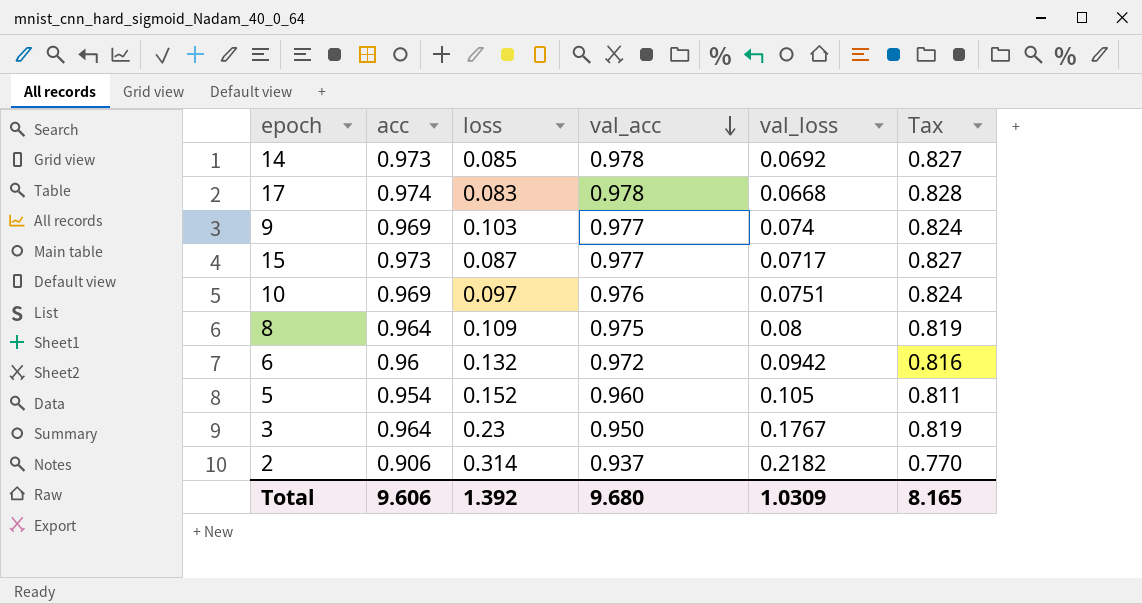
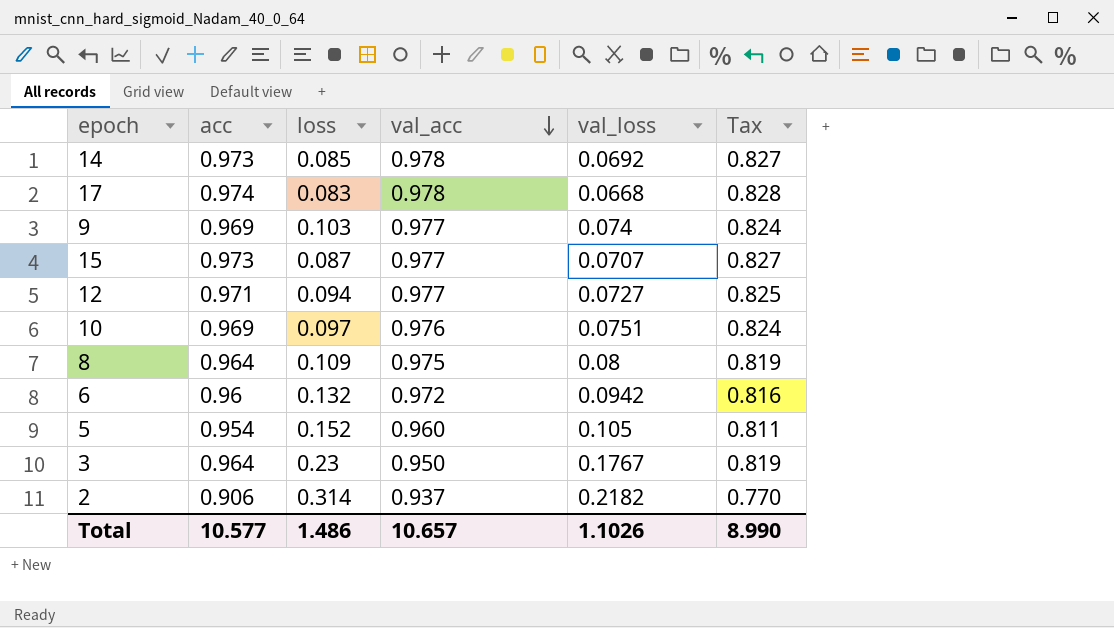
15 | val_loss: 0.0717 -> 0.0707
row 12: none -> 0.971 | 0.094 | 0.977 | 0.0727 | 0.825
Total | acc: 9.606 -> 10.577
Total | loss: 1.392 -> 1.486
Total | val_acc: 9.680 -> 10.657
Total | val_loss: 1.0309 -> 1.1026
Total | Tax: 8.165 -> 8.990

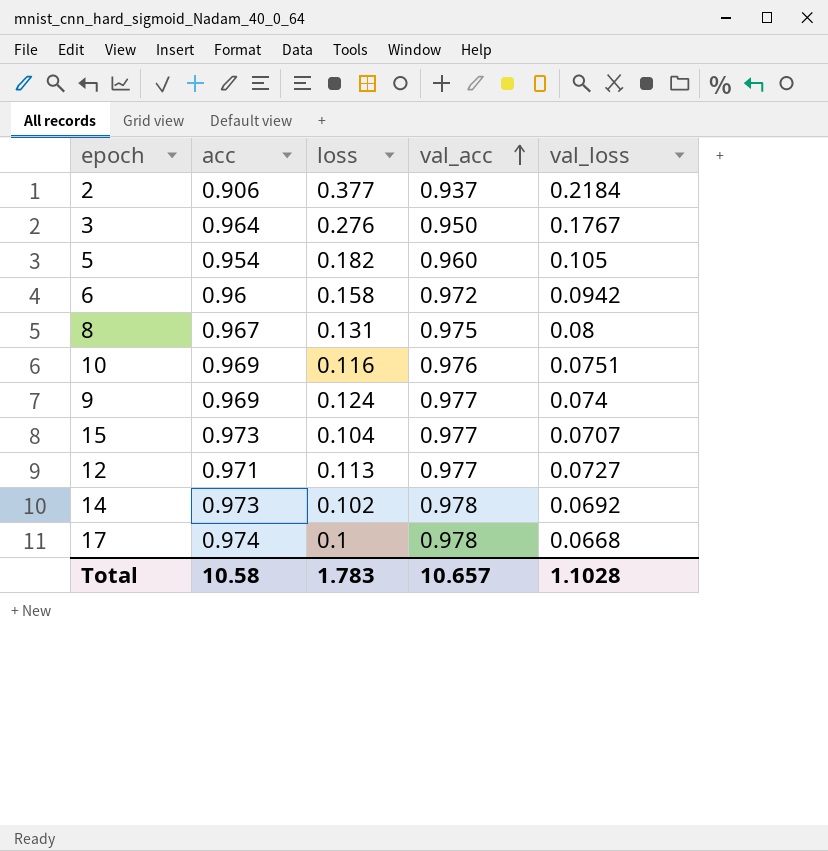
row order: val_acc descending -> val_acc ascending
column Tax | formula: [acc] * 0.85 -> none
2 | loss: 0.314 -> 0.377
2 | val_loss: 0.2182 -> 0.2184
3 | loss: 0.23 -> 0.276
5 | loss: 0.152 -> 0.182
6 | loss: 0.132 -> 0.158
8 | acc: 0.964 -> 0.967
8 | loss: 0.109 -> 0.131
10 | loss: 0.097 -> 0.116
9 | loss: 0.103 -> 0.124
15 | loss: 0.087 -> 0.104
12 | loss: 0.094 -> 0.113
14 | loss: 0.085 -> 0.102
17 | loss: 0.083 -> 0.1
Total | acc: 10.577 -> 10.58
Total | loss: 1.486 -> 1.783
Total | val_loss: 1.1026 -> 1.1028

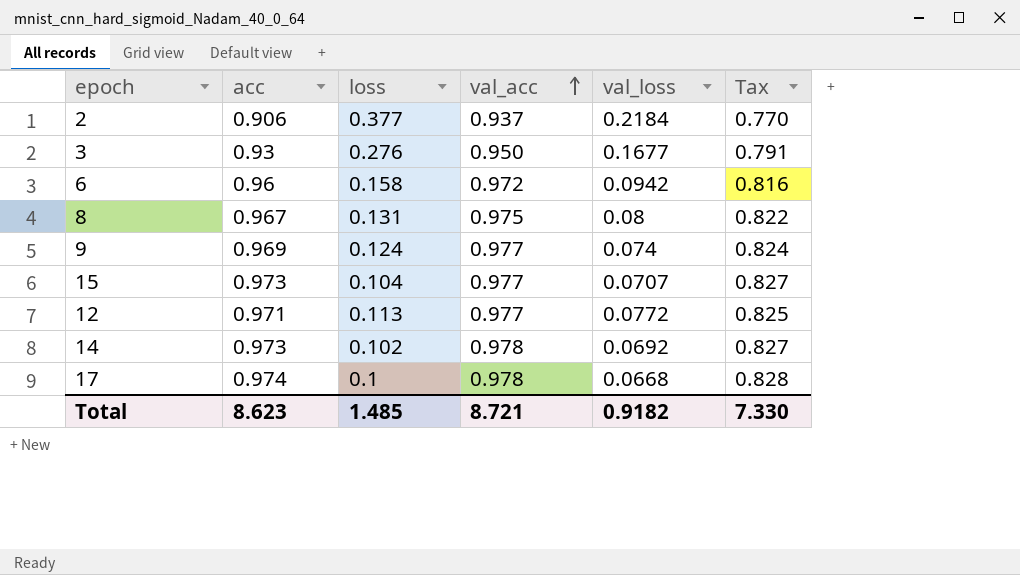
column Tax | formula: none -> [acc] * 0.85
row 5: 0.954 | 0.182 | 0.960 | 0.105 -> none
row 10: 0.969 | 0.116 | 0.976 | 0.0751 -> none
3 | acc: 0.964 -> 0.93
3 | val_loss: 0.1767 -> 0.1677
12 | val_loss: 0.0727 -> 0.0772
Total | acc: 10.58 -> 8.623
Total | loss: 1.783 -> 1.485
Total | val_acc: 10.657 -> 8.721
Total | val_loss: 1.1028 -> 0.9182

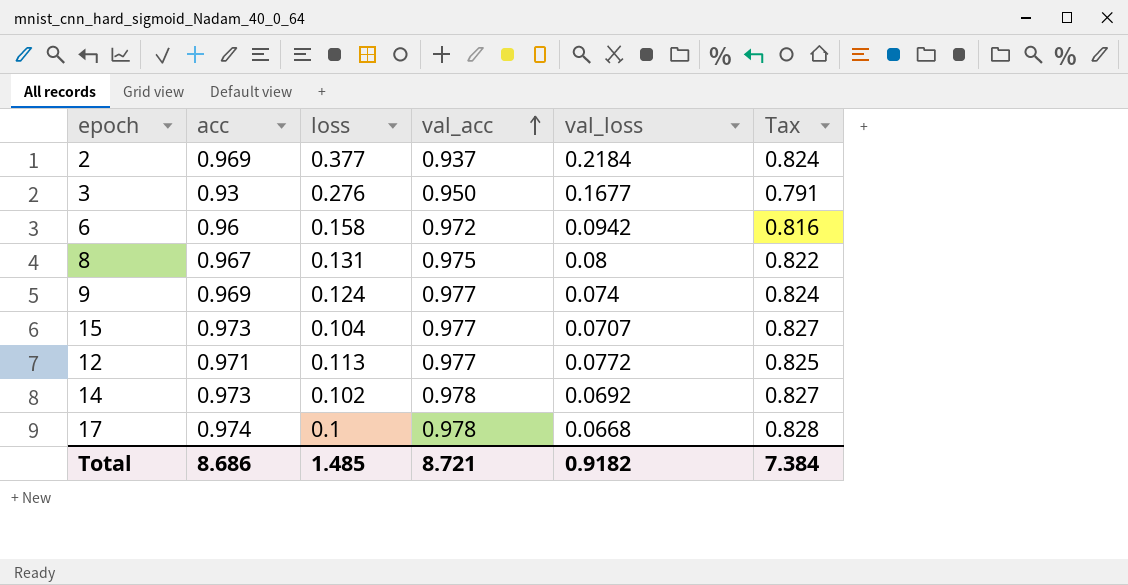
2 | acc: 0.906 -> 0.969
2 | Tax: 0.770 -> 0.824
Total | acc: 8.623 -> 8.686
Total | Tax: 7.330 -> 7.384

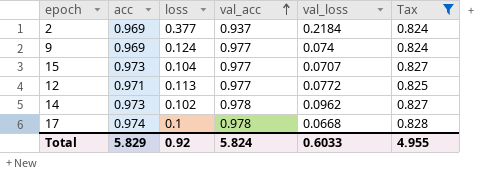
filter: none -> Tax >= 0.824
14 | val_loss: 0.0692 -> 0.0962
Total | acc: 8.686 -> 5.829
Total | loss: 1.485 -> 0.92
Total | val_acc: 8.721 -> 5.824
Total | val_loss: 0.9182 -> 0.6033
Total | Tax: 7.384 -> 4.955

